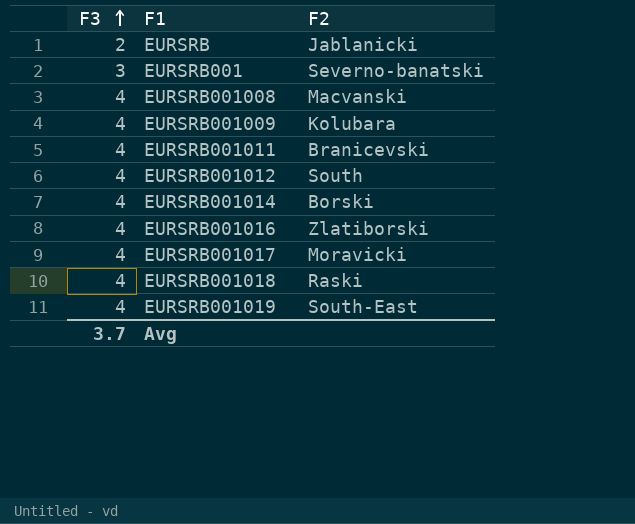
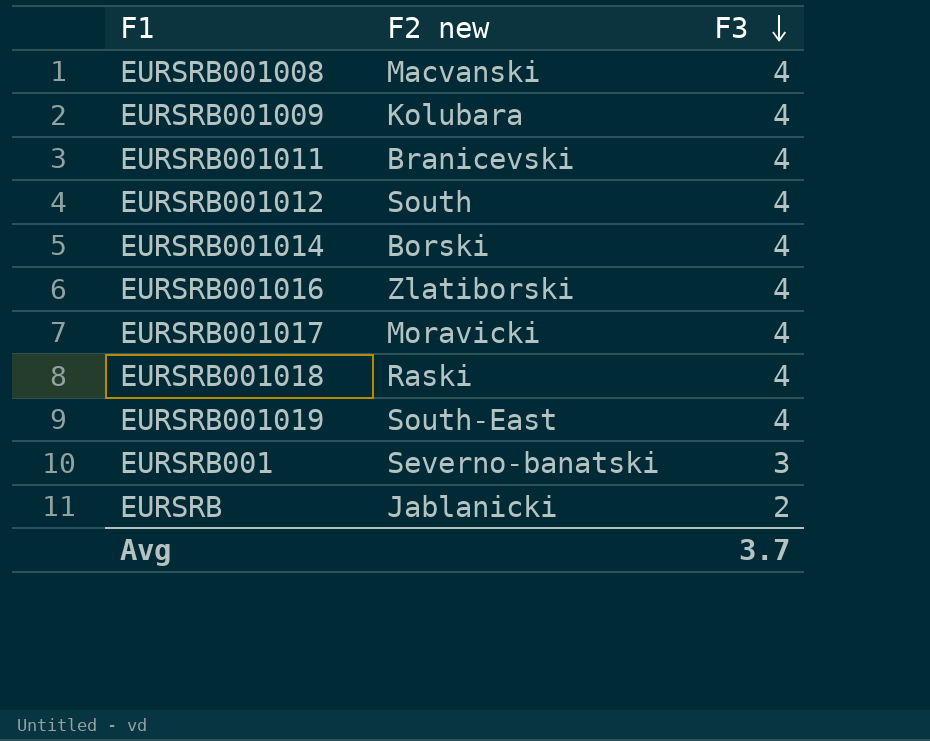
row order: F3 ascending -> F3 descending
column name: F2 -> F2 new
column F3 | position: 1 -> 3

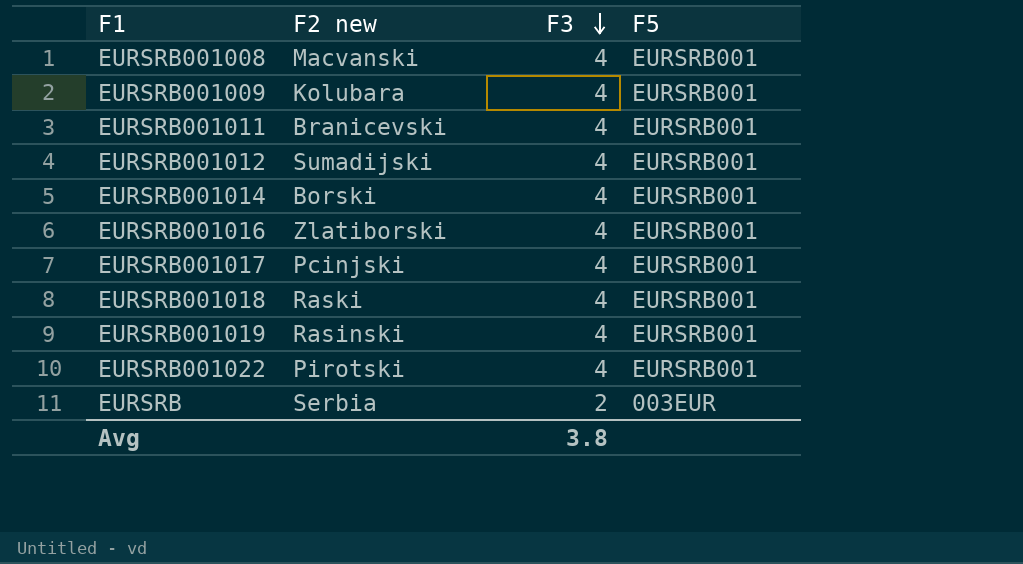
column F5 | position: none -> 4
row EURSRB001: Severno-banatski | 3 -> none
EURSRB001012 | F2 new: South -> Sumadijski
EURSRB001017 | F2 new: Moravicki -> Pcinjski
EURSRB001019 | F2 new: South-East -> Rasinski
row EURSRB001022: none -> Pirotski | 4 | EURSRB001
EURSRB | F2 new: Jablanicki -> Serbia
Avg | F3: 3.7 -> 3.8

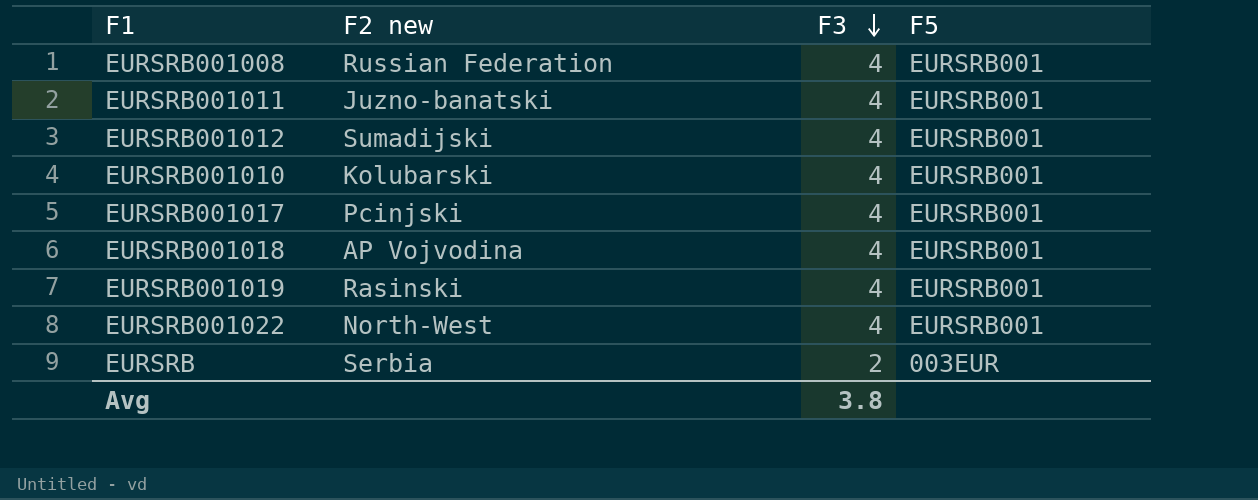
row EURSRB001009: Kolubara | 4 | EURSRB001 -> none
row EURSRB001014: Borski | 4 | EURSRB001 -> none
row EURSRB001016: Zlatiborski | 4 | EURSRB001 -> none
EURSRB001008 | F2 new: Macvanski -> Russian Federation
EURSRB001011 | F2 new: Branicevski -> Juzno-banatski
row EURSRB001010: none -> Kolubarski | 4 | EURSRB001
EURSRB001018 | F2 new: Raski -> AP Vojvodina
EURSRB001022 | F2 new: Pirotski -> North-West

